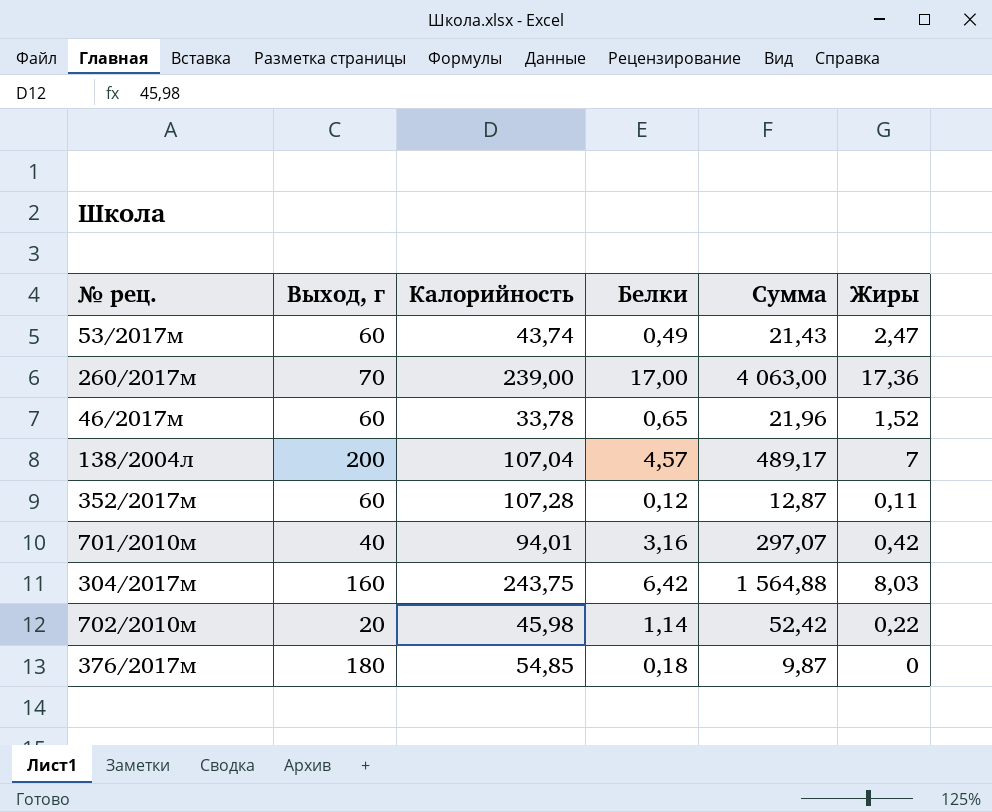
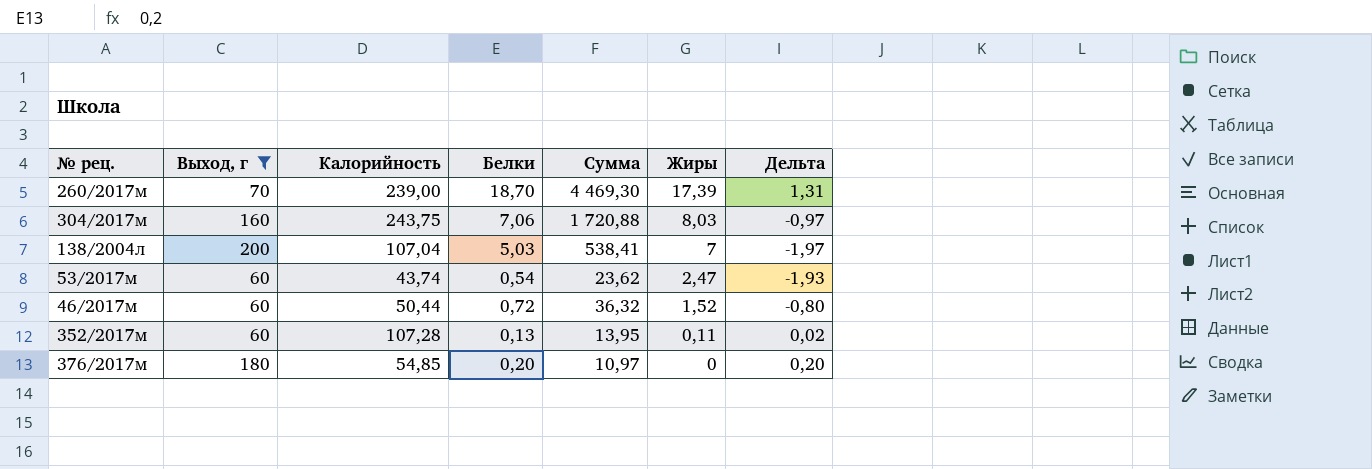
filter: none -> Выход, г >= 60
row order: none -> Жиры descending
column Дельта | formula: none -> [Белки] - [Жиры]
260/2017м | Белки: 17,00 -> 18,70
260/2017м | Сумма: 4 063,00 -> 4 469,30
260/2017м | Жиры: 17,36 -> 17,39
304/2017м | Белки: 6,42 -> 7,06
304/2017м | Сумма: 1 564,88 -> 1 720,88
138/2004л | Белки: 4,57 -> 5,03
138/2004л | Сумма: 489,17 -> 538,41
53/2017м | Белки: 0,49 -> 0,54
53/2017м | Сумма: 21,43 -> 23,62
46/2017м | Калорийность: 33,78 -> 50,44
46/2017м | Белки: 0,65 -> 0,72
46/2017м | Сумма: 21,96 -> 36,32
352/2017м | Белки: 0,12 -> 0,13
352/2017м | Сумма: 12,87 -> 13,95
376/2017м | Белки: 0,18 -> 0,20
376/2017м | Сумма: 9,87 -> 10,97

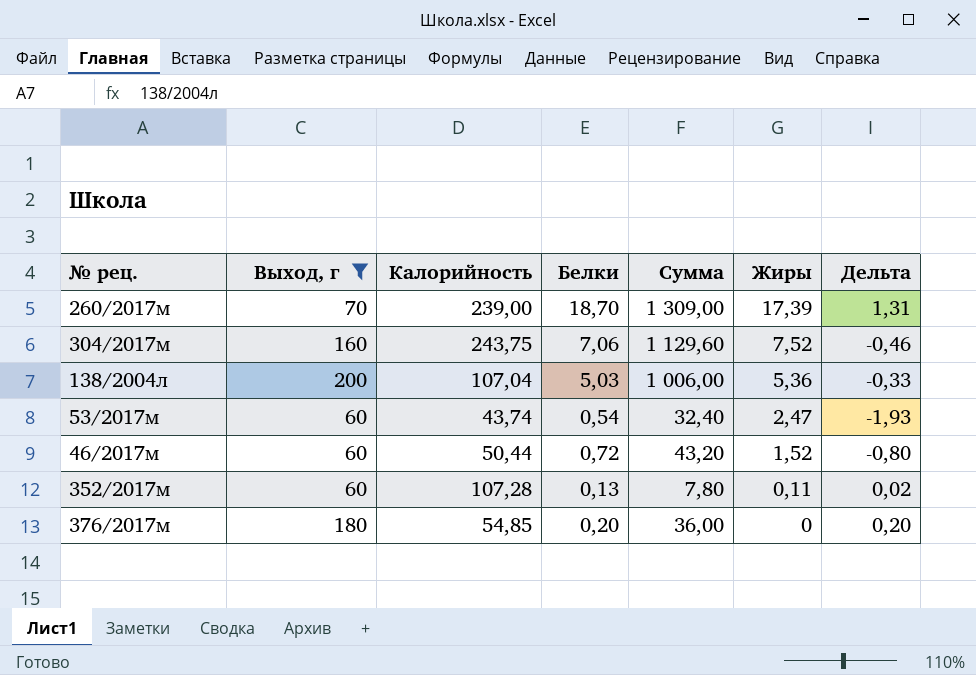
column Сумма | formula: [Калорийность] * [Белки] -> [Выход, г] * [Белки]
304/2017м | Жиры: 8,03 -> 7,52
304/2017м | Дельта: -0,97 -> -0,46
138/2004л | Жиры: 7 -> 5,36
138/2004л | Дельта: -1,97 -> -0,33

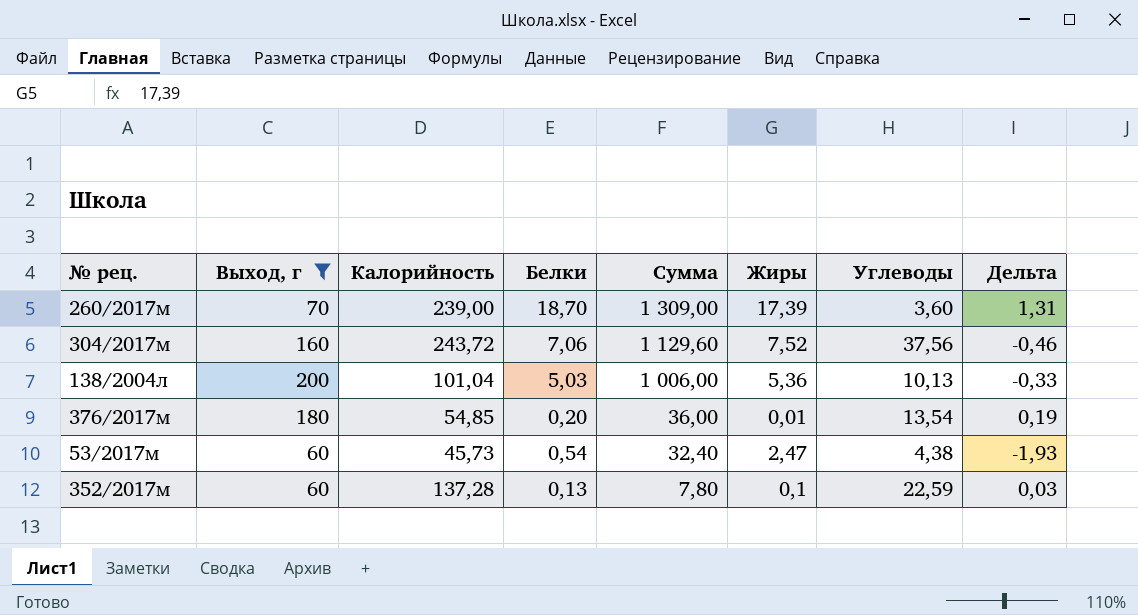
row order: Жиры descending -> Сумма descending
column Углеводы | position: none -> 7
row 46/2017м: 60 | 50,44 | 0,72 | 43,20 | 1,52 | -0,80 -> none
304/2017м | Калорийность: 243,75 -> 243,72
138/2004л | Калорийность: 107,04 -> 101,04
376/2017м | Жиры: 0 -> 0,01
376/2017м | Дельта: 0,20 -> 0,19
53/2017м | Калорийность: 43,74 -> 45,73
352/2017м | Калорийность: 107,28 -> 137,28
352/2017м | Жиры: 0,11 -> 0,1
352/2017м | Дельта: 0,02 -> 0,03

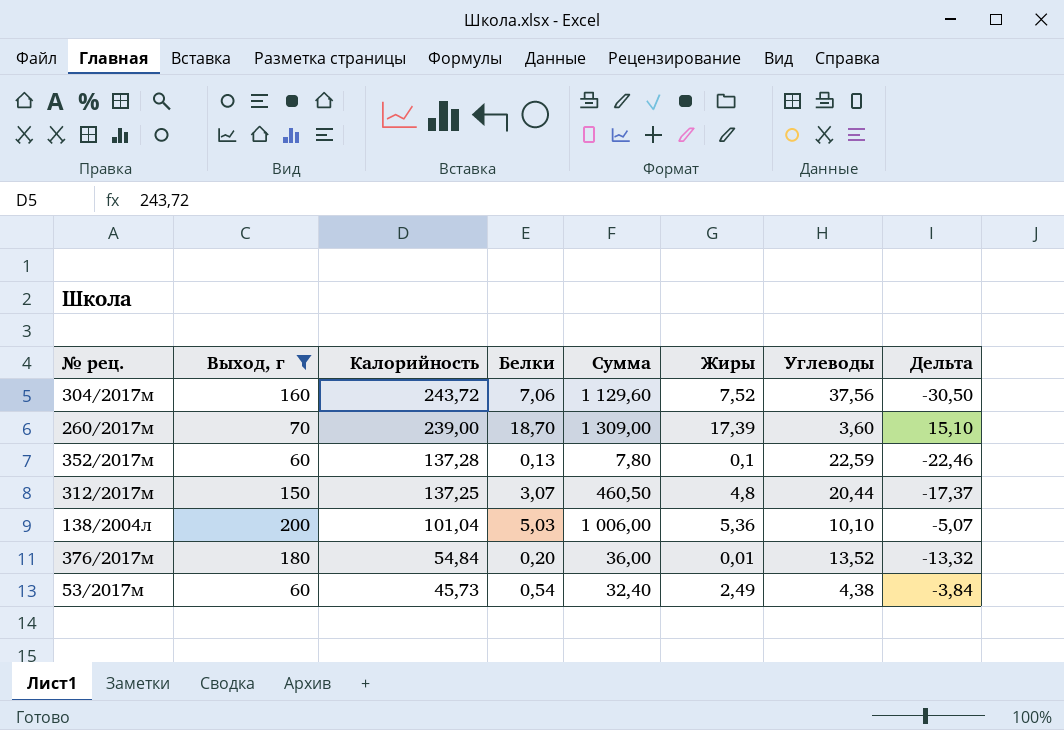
row order: Сумма descending -> Калорийность descending
column Дельта | formula: [Белки] - [Жиры] -> [Белки] - [Углеводы]
row 312/2017м: none -> 150 | 137,25 | 3,07 | 460,50 | 4,8 | 20,44 | -17,37
138/2004л | Углеводы: 10,13 -> 10,10
376/2017м | Калорийность: 54,85 -> 54,84
376/2017м | Углеводы: 13,54 -> 13,52
53/2017м | Жиры: 2,47 -> 2,49

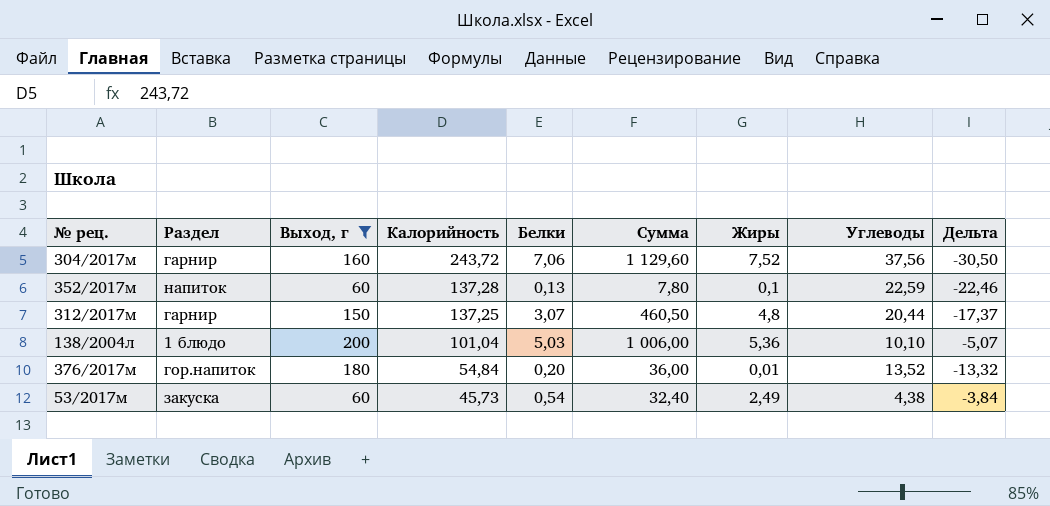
column Раздел | position: none -> 2
row 260/2017м: 70 | 239,00 | 18,70 | 1 309,00 | 17,39 | 3,60 | 15,10 -> none

